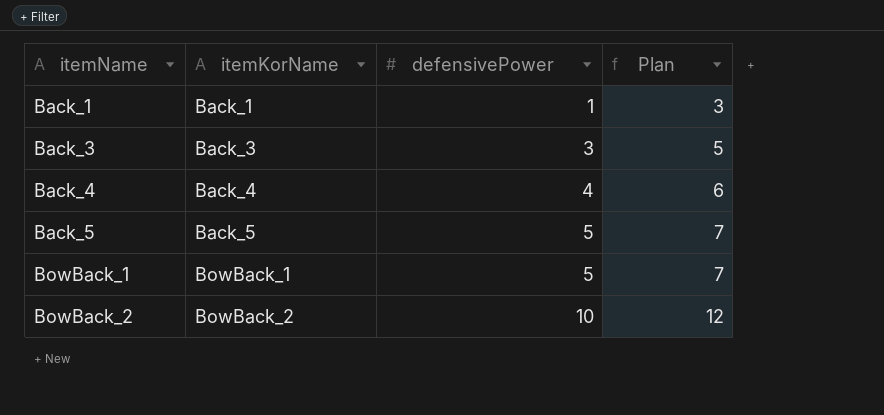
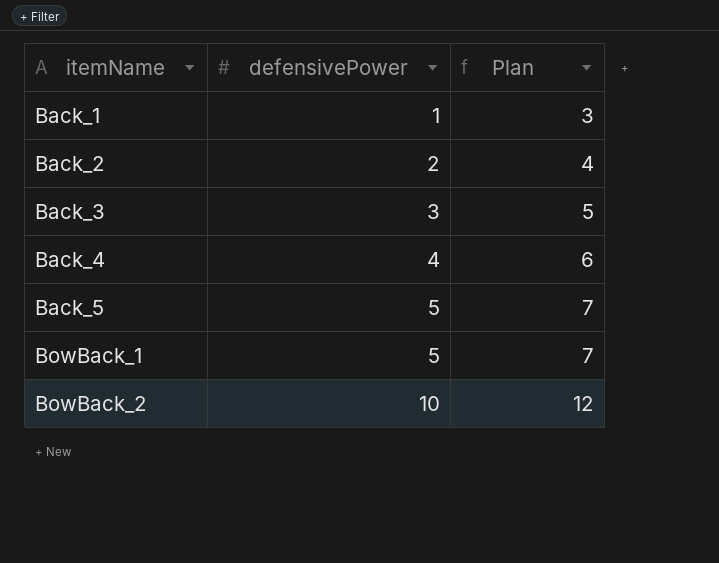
column itemKorName | position: 2 -> none
row Back_2: none -> 2 | 4

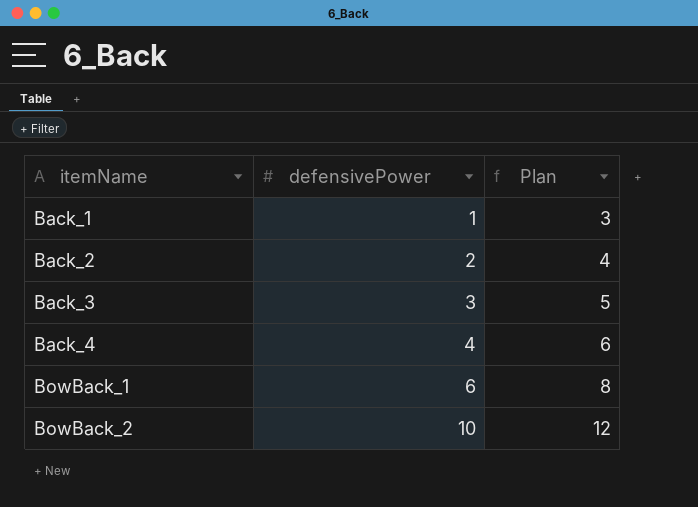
row Back_5: 5 | 7 -> none
BowBack_1 | defensivePower: 5 -> 6
BowBack_1 | Plan: 7 -> 8

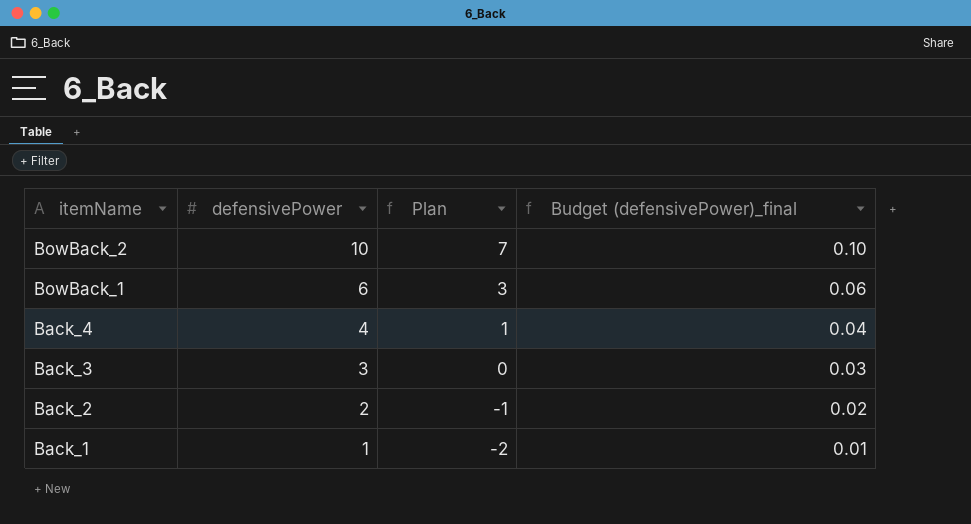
row order: itemName ascending -> itemName descending
column Plan | formula: [defensivePower] + 2 -> [defensivePower] - 3
column Budget (defensivePower)_final | formula: none -> [defensivePower] * 0.01

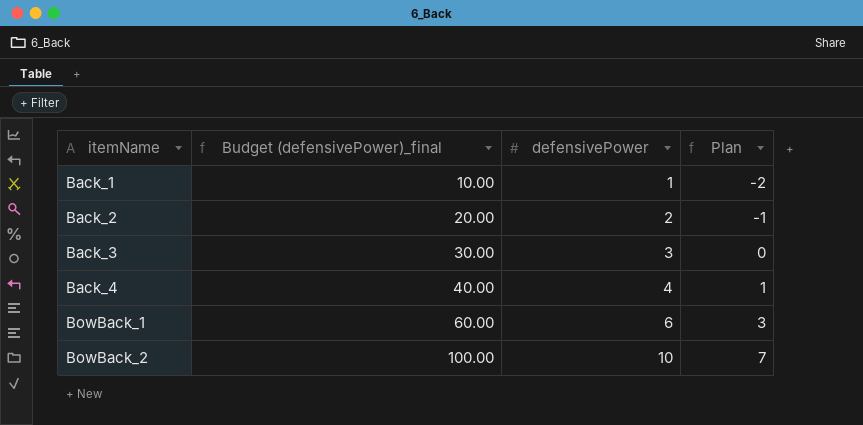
row order: itemName descending -> itemName ascending
column Budget (defensivePower)_final | formula: [defensivePower] * 0.01 -> [defensivePower] * 10
column Budget (defensivePower)_final | position: 4 -> 2

